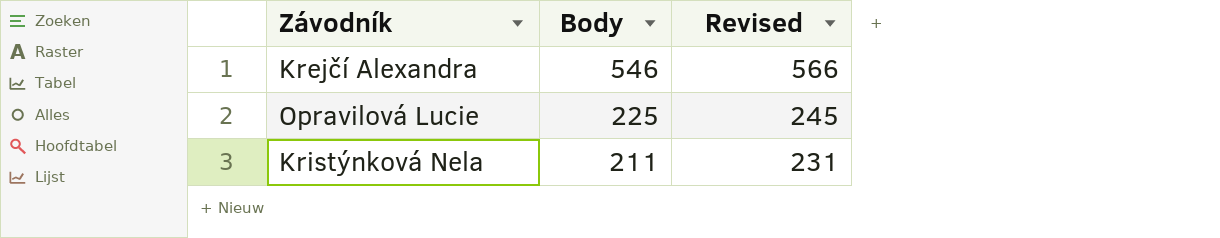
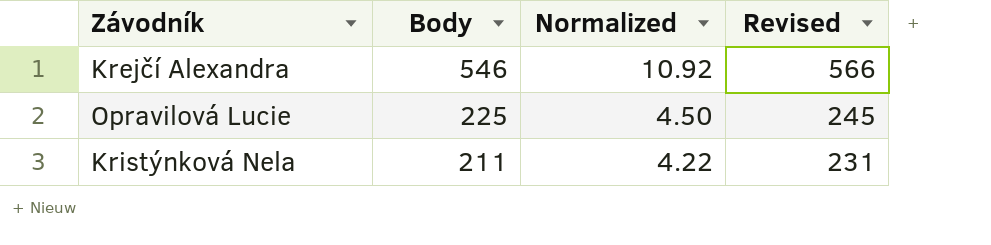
column Normalized | formula: none -> [Body] * 0.02

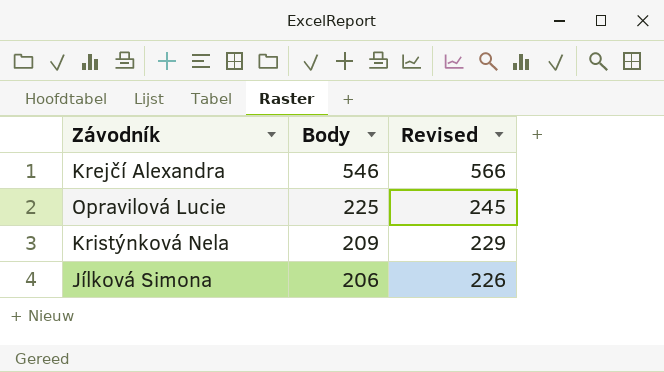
column Normalized | formula: [Body] * 0.02 -> none
Kristýnková Nela | Body: 211 -> 209
Kristýnková Nela | Revised: 231 -> 229
row Jílková Simona: none -> 206 | 226

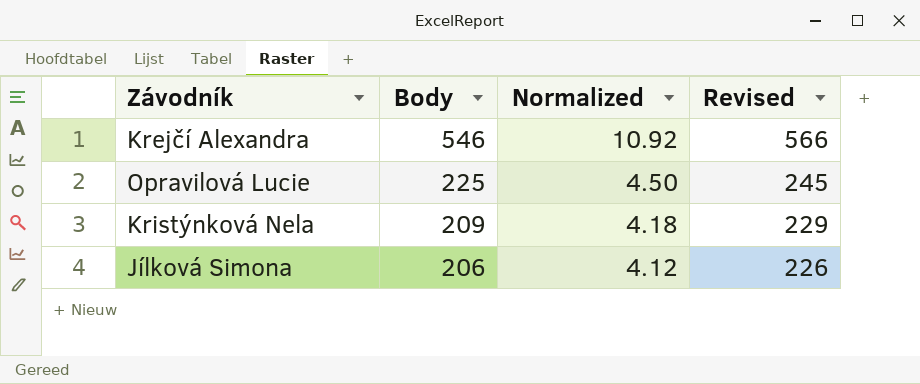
column Normalized | formula: none -> [Body] * 0.02

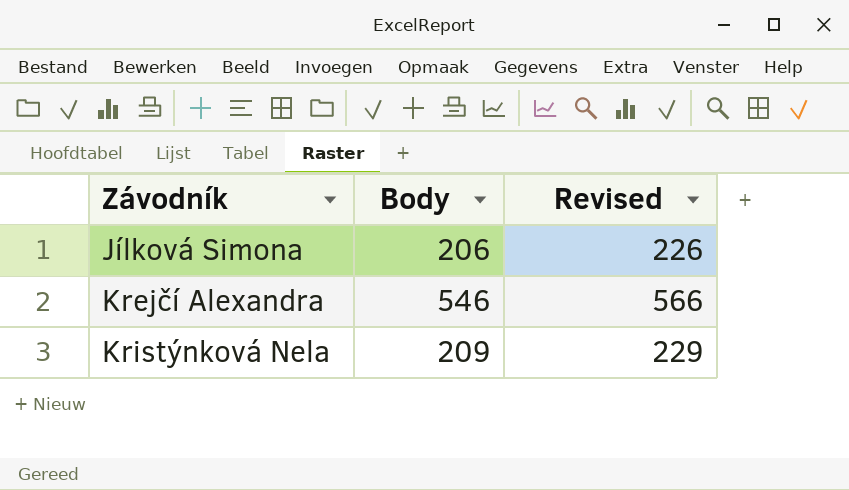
row order: Body descending -> Závodník ascending
column Normalized | formula: [Body] * 0.02 -> none
row Opravilová Lucie: 225 | 4.50 | 245 -> none

